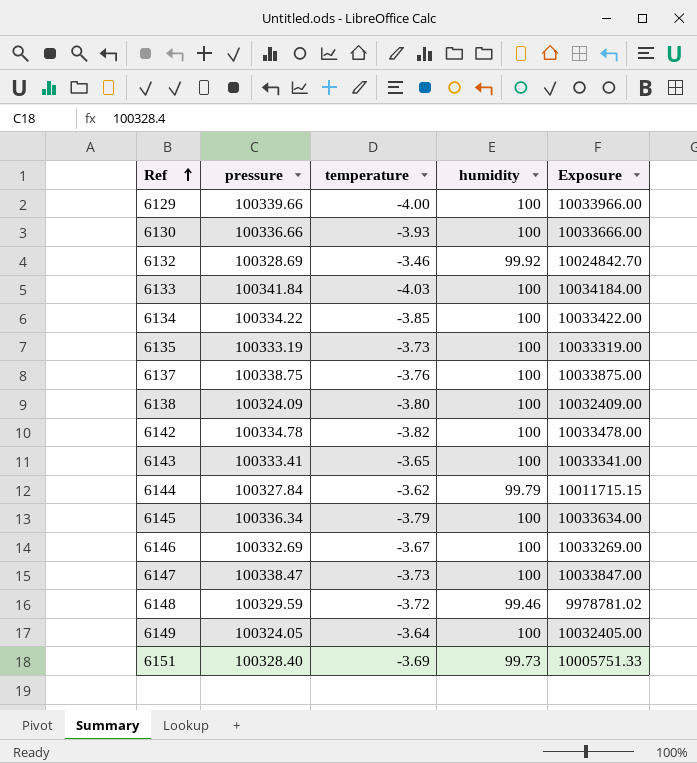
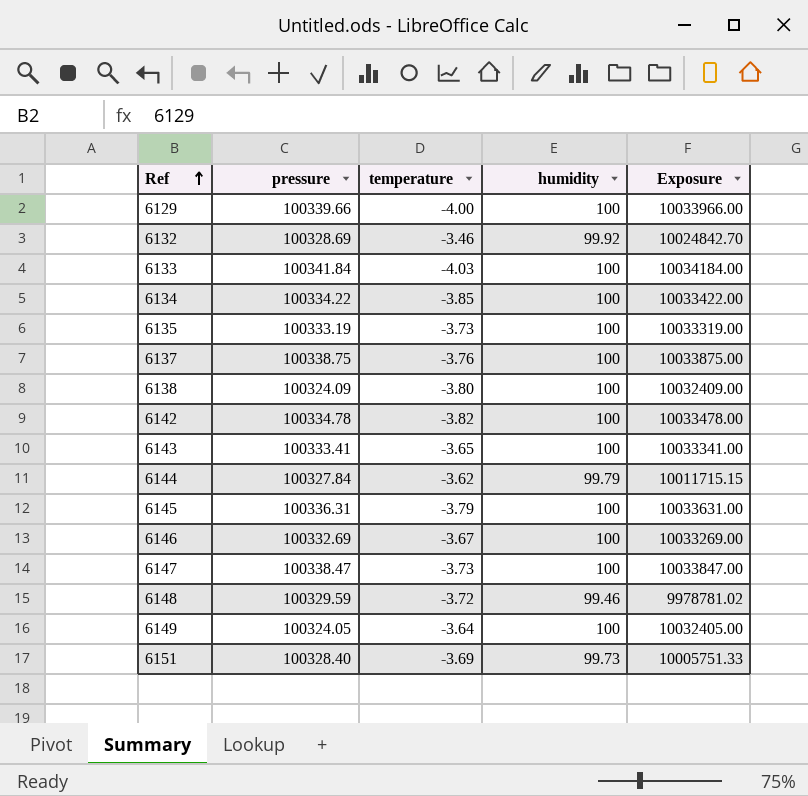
row 6130: 100336.66 | -3.93 | 100 | 10033666.00 -> none
6145 | pressure: 100336.34 -> 100336.31
6145 | Exposure: 10033634.00 -> 10033631.00

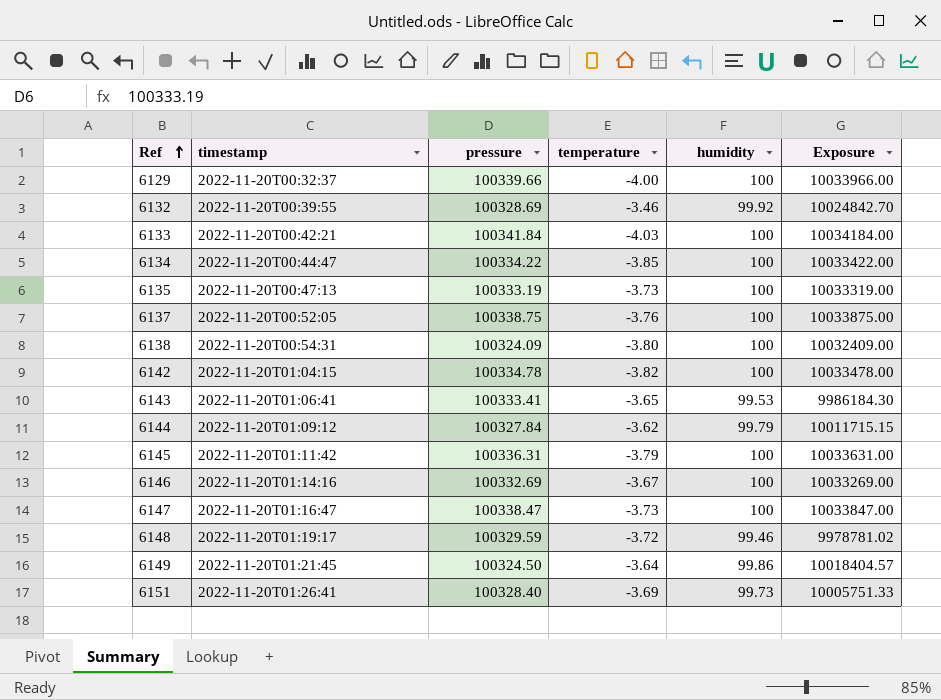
column timestamp | position: none -> 2
6143 | humidity: 100 -> 99.53
6143 | Exposure: 10033341.00 -> 9986184.30
6149 | pressure: 100324.05 -> 100324.50
6149 | humidity: 100 -> 99.86
6149 | Exposure: 10032405.00 -> 10018404.57

